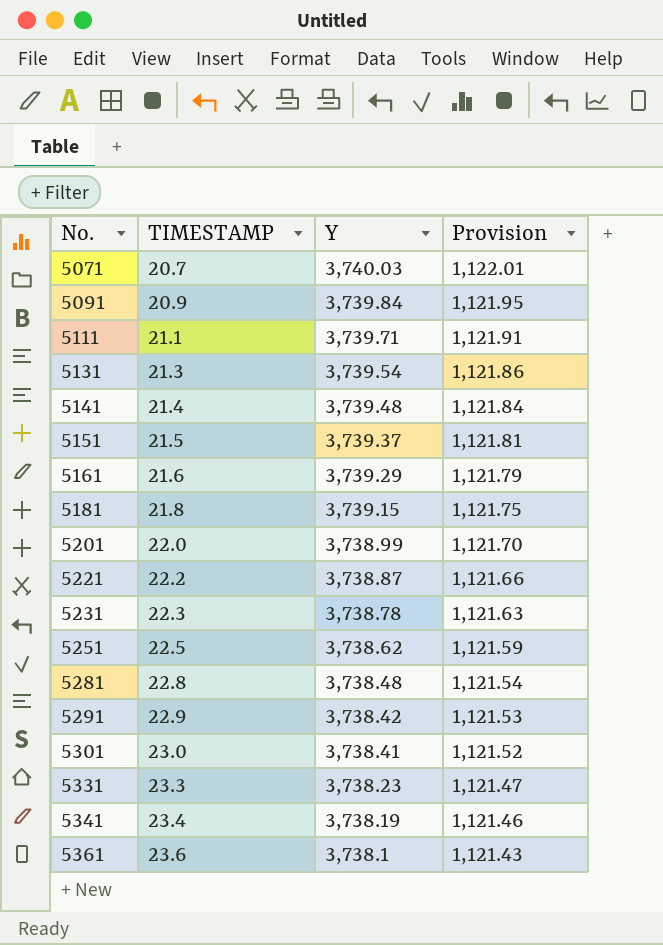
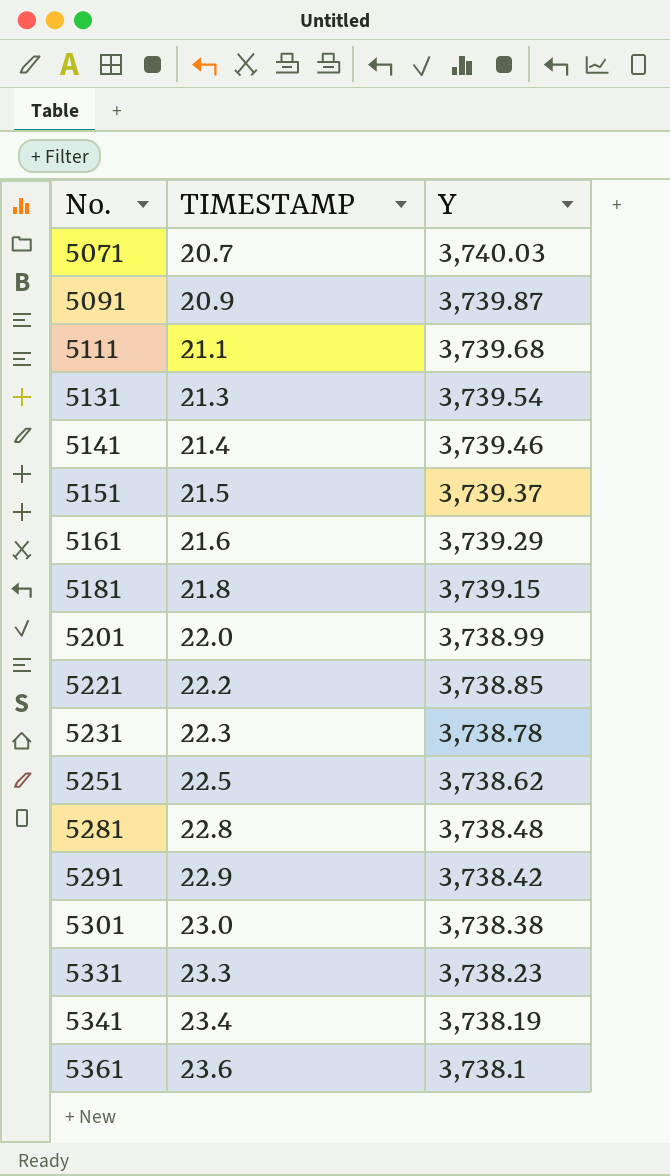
column Provision | formula: [Y] * 0.3 -> none
5091 | Y: 3,739.84 -> 3,739.87
5111 | Y: 3,739.71 -> 3,739.68
5141 | Y: 3,739.48 -> 3,739.46
5221 | Y: 3,738.87 -> 3,738.85
5301 | Y: 3,738.41 -> 3,738.38

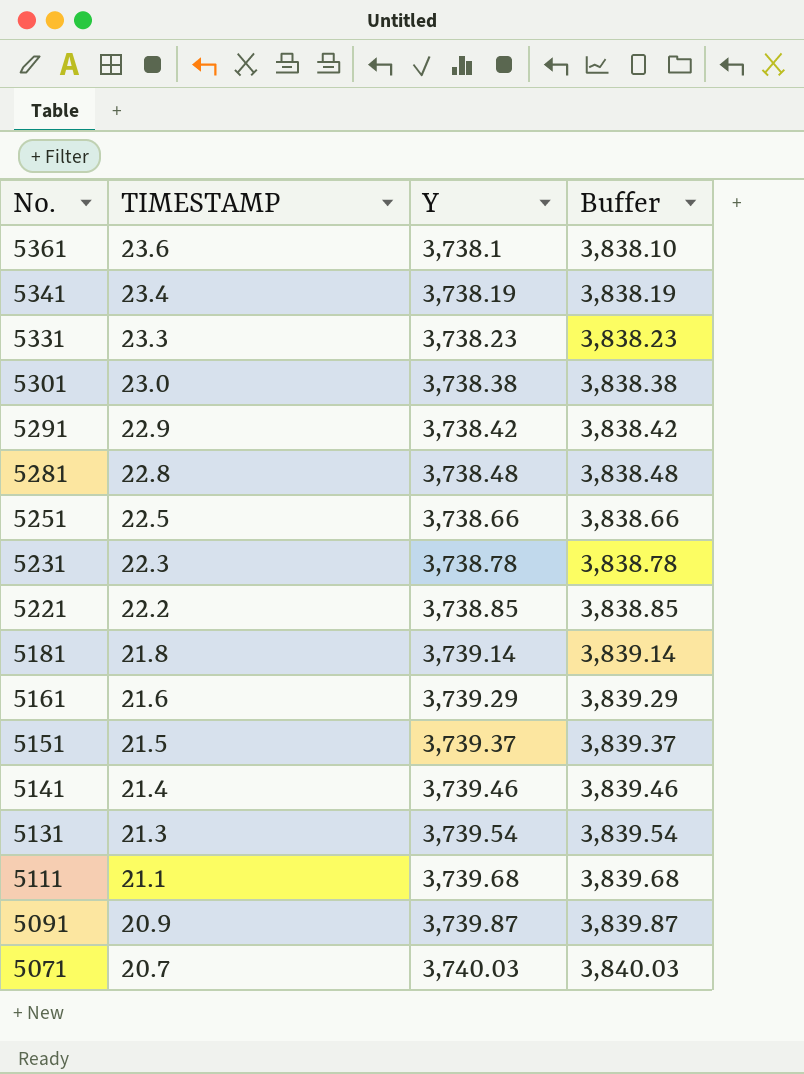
row order: No. ascending -> No. descending
column Buffer | formula: none -> [Y] + 100
row 5201: 22.0 | 3,738.99 -> none
5251 | Y: 3,738.62 -> 3,738.66
5181 | Y: 3,739.15 -> 3,739.14

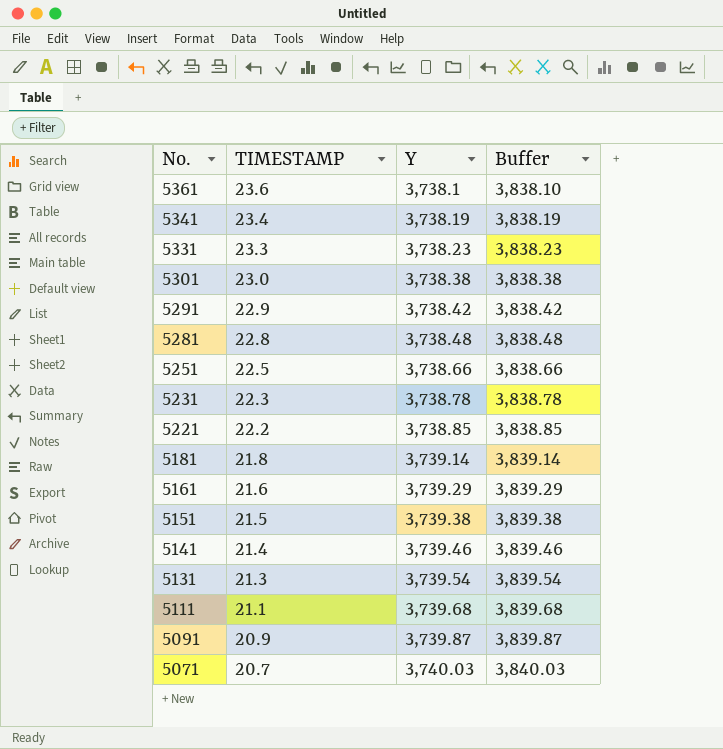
5151 | Y: 3,739.37 -> 3,739.38
5151 | Buffer: 3,839.37 -> 3,839.38

